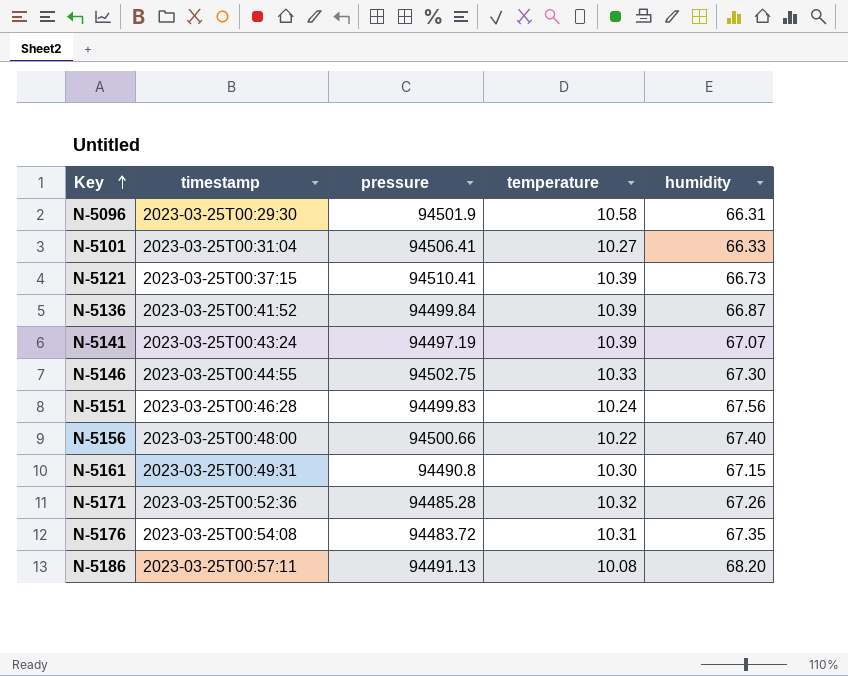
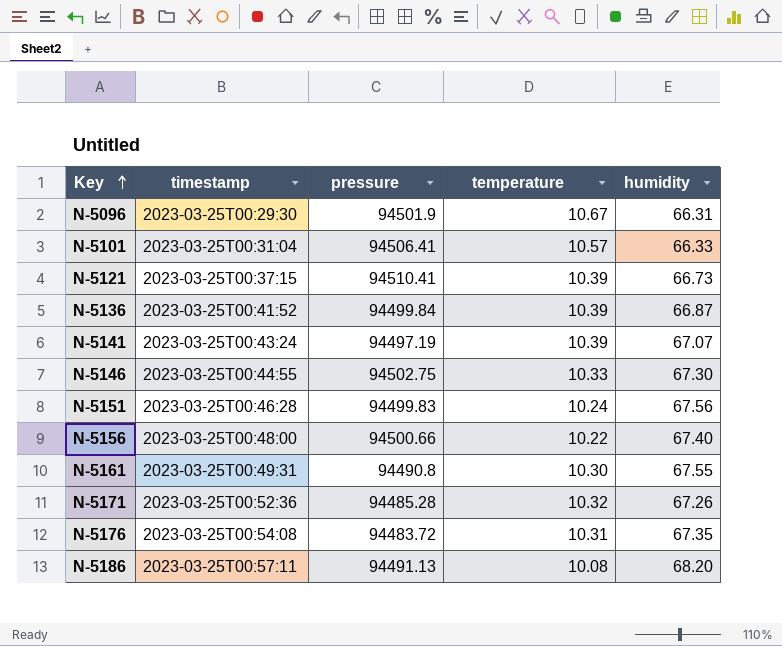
N-5096 | temperature: 10.58 -> 10.67
N-5101 | temperature: 10.27 -> 10.57
N-5161 | humidity: 67.15 -> 67.55

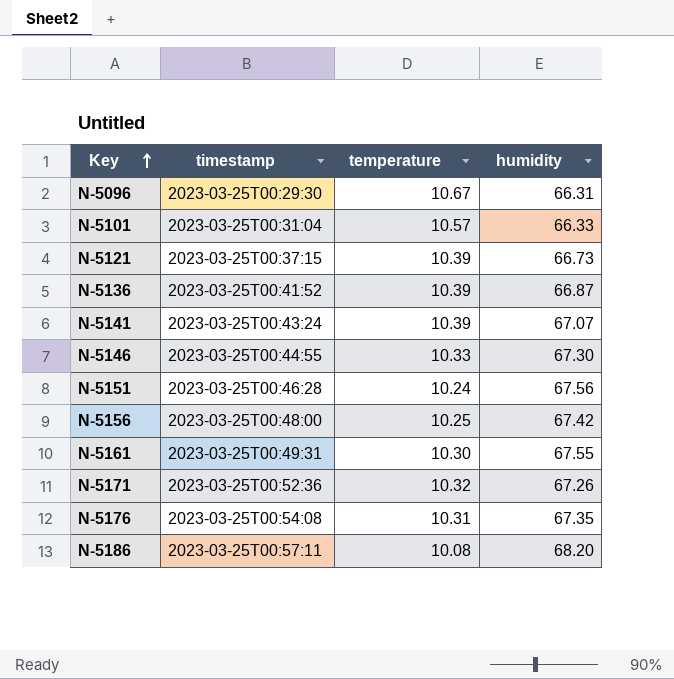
column pressure | position: 3 -> none
N-5156 | temperature: 10.22 -> 10.25
N-5156 | humidity: 67.40 -> 67.42

